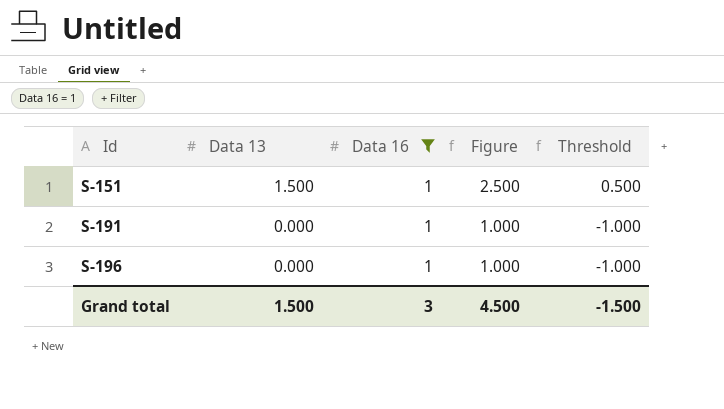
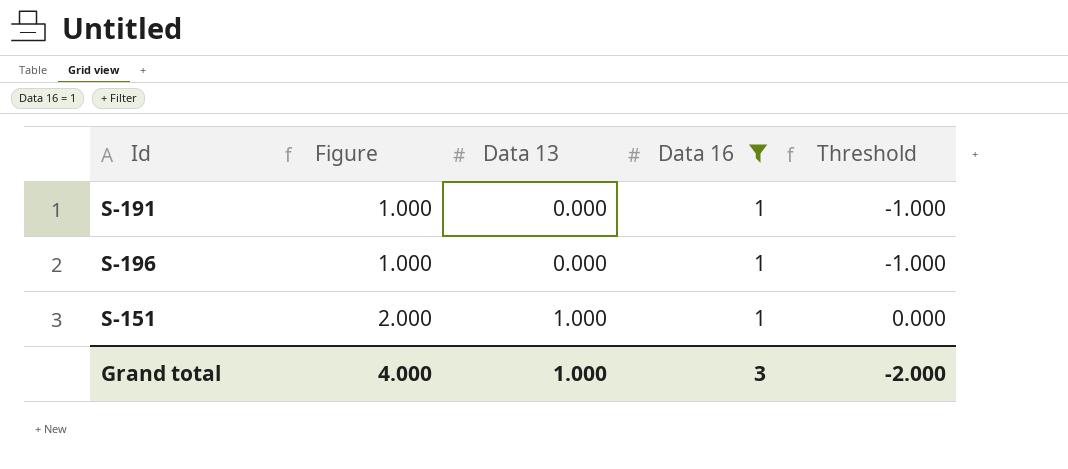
row order: Id ascending -> Figure ascending
column Figure | position: 4 -> 2
S-151 | Figure: 2.500 -> 2.000
S-151 | Data 13: 1.500 -> 1.000
S-151 | Threshold: 0.500 -> 0.000
Grand total | Figure: 4.500 -> 4.000
Grand total | Data 13: 1.500 -> 1.000
Grand total | Threshold: -1.500 -> -2.000

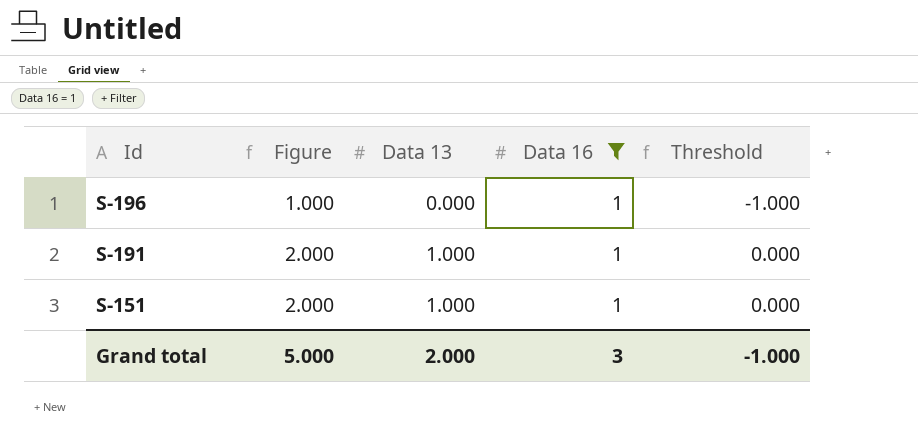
row order: Figure ascending -> Id descending
S-191 | Figure: 1.000 -> 2.000
S-191 | Data 13: 0.000 -> 1.000
S-191 | Threshold: -1.000 -> 0.000
Grand total | Figure: 4.000 -> 5.000
Grand total | Data 13: 1.000 -> 2.000
Grand total | Threshold: -2.000 -> -1.000

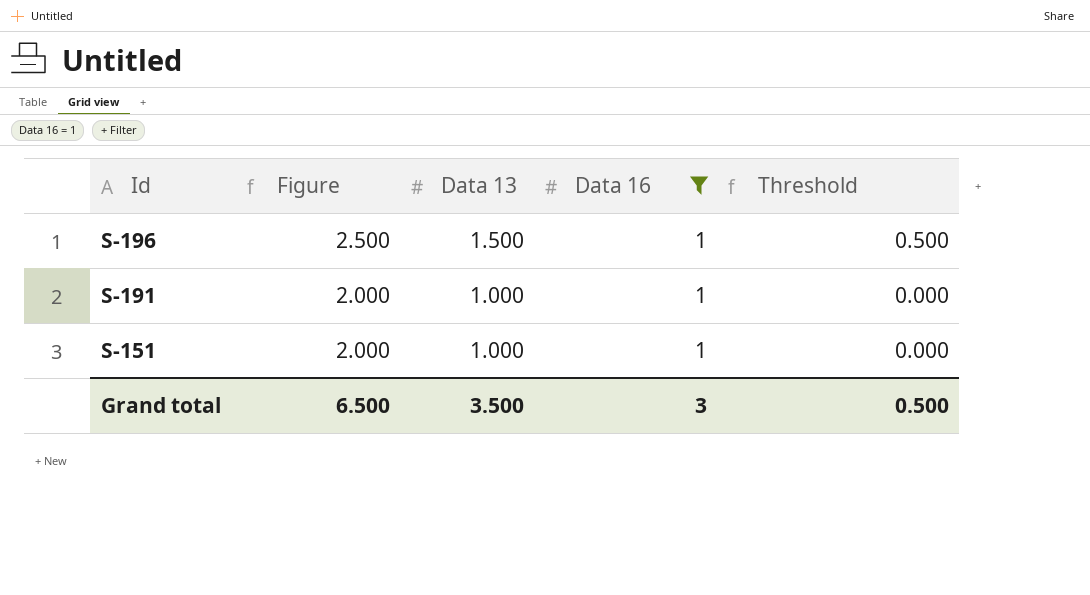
S-196 | Figure: 1.000 -> 2.500
S-196 | Data 13: 0.000 -> 1.500
S-196 | Threshold: -1.000 -> 0.500
Grand total | Figure: 5.000 -> 6.500
Grand total | Data 13: 2.000 -> 3.500
Grand total | Threshold: -1.000 -> 0.500

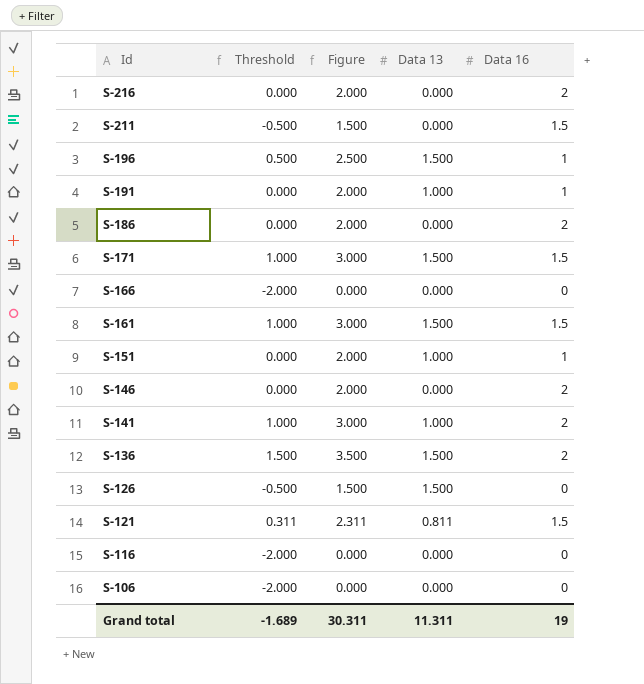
filter: Data 16 = 1 -> none
column Threshold | position: 5 -> 2
Grand total | Threshold: 0.500 -> -1.689
Grand total | Figure: 6.500 -> 30.311
Grand total | Data 13: 3.500 -> 11.311
Grand total | Data 16: 3 -> 19

